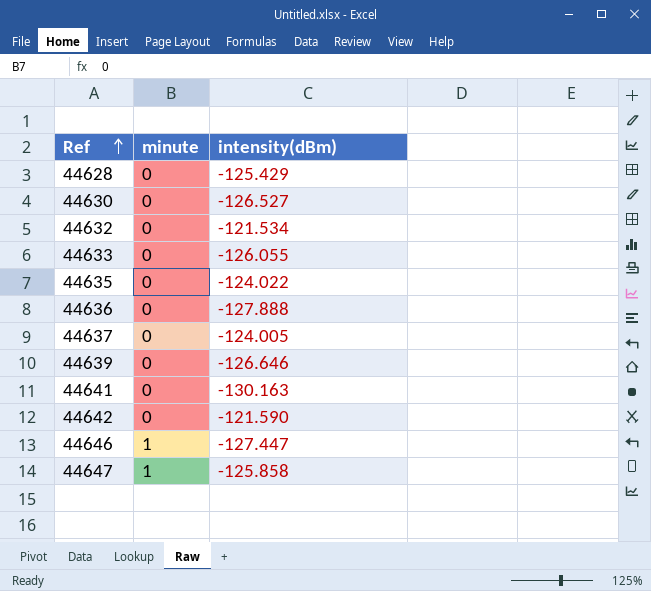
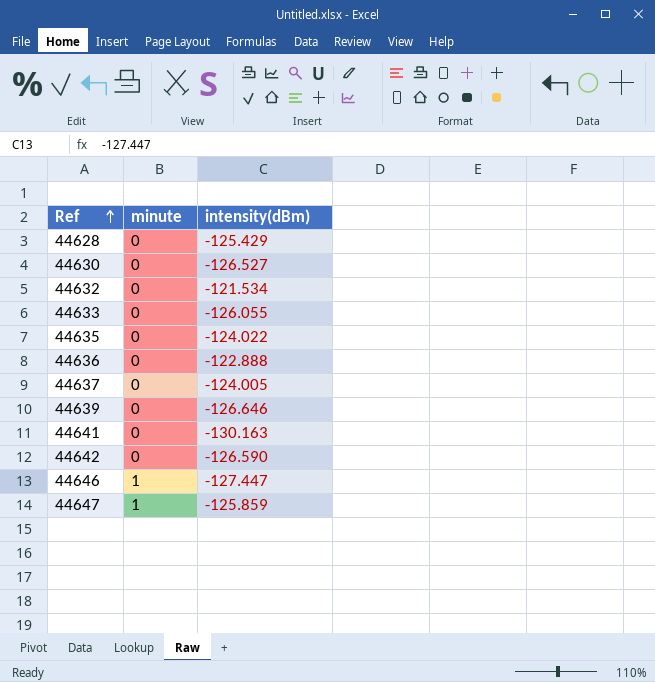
44636 | intensity(dBm): -127.888 -> -122.888
44642 | intensity(dBm): -121.590 -> -126.590
44647 | intensity(dBm): -125.858 -> -125.859

